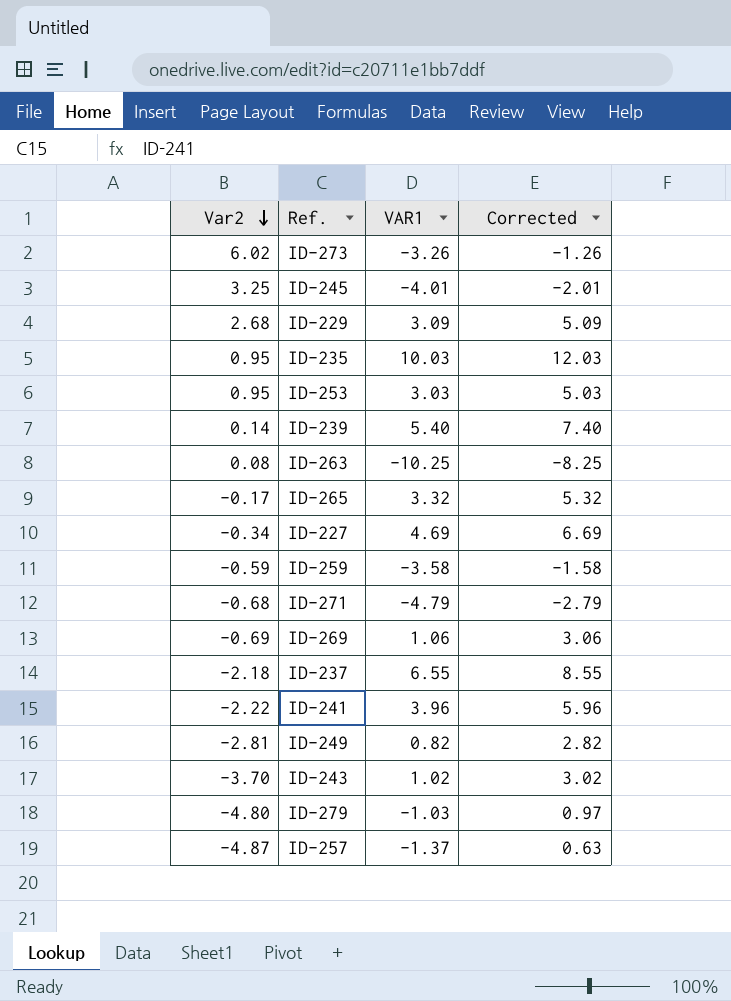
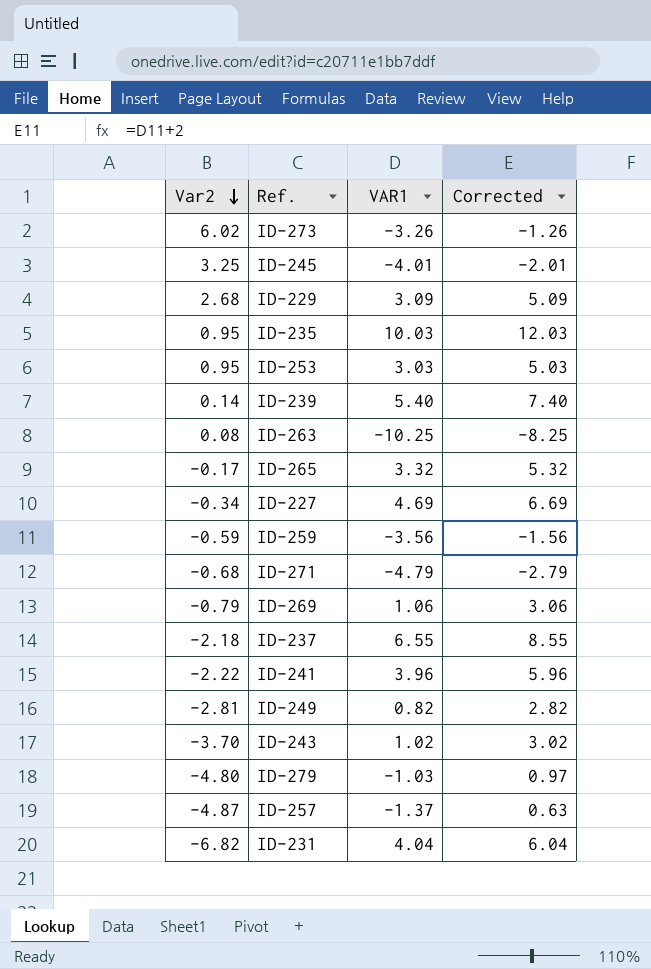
ID-259 | VAR1: -3.58 -> -3.56
ID-259 | Corrected: -1.58 -> -1.56
ID-269 | Var2: -0.69 -> -0.79
row ID-231: none -> -6.82 | 4.04 | 6.04

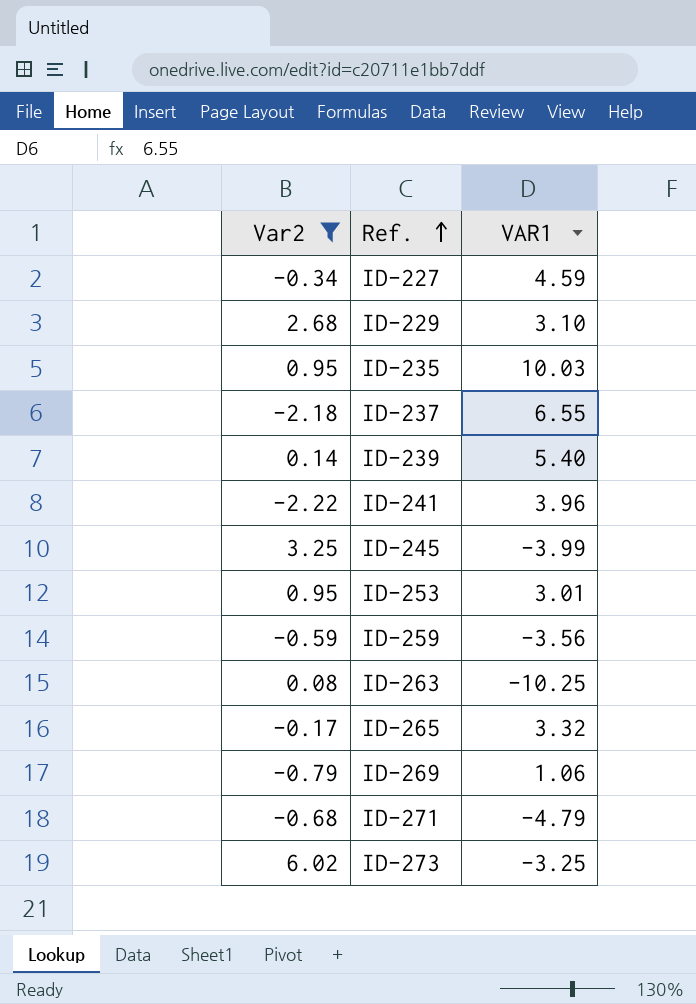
filter: none -> Var2 >= -2.22
row order: Var2 descending -> Ref. ascending
column Corrected | formula: [VAR1] + 2 -> none
ID-227 | VAR1: 4.69 -> 4.59
ID-229 | VAR1: 3.09 -> 3.10
ID-245 | VAR1: -4.01 -> -3.99
ID-253 | VAR1: 3.03 -> 3.01
ID-273 | VAR1: -3.26 -> -3.25

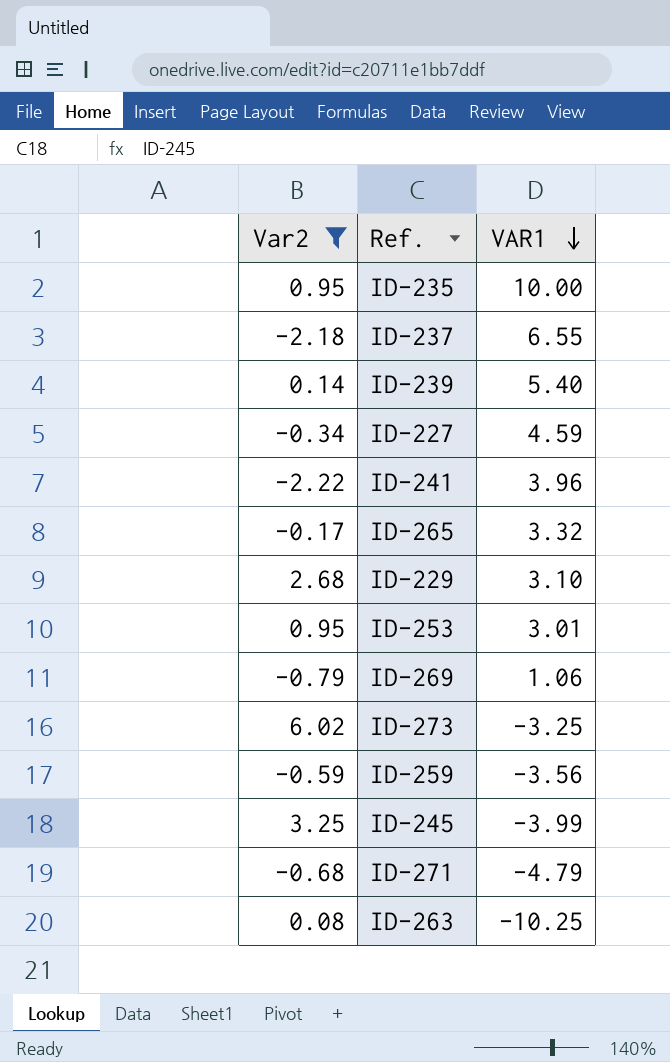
row order: Ref. ascending -> VAR1 descending
ID-235 | VAR1: 10.03 -> 10.00

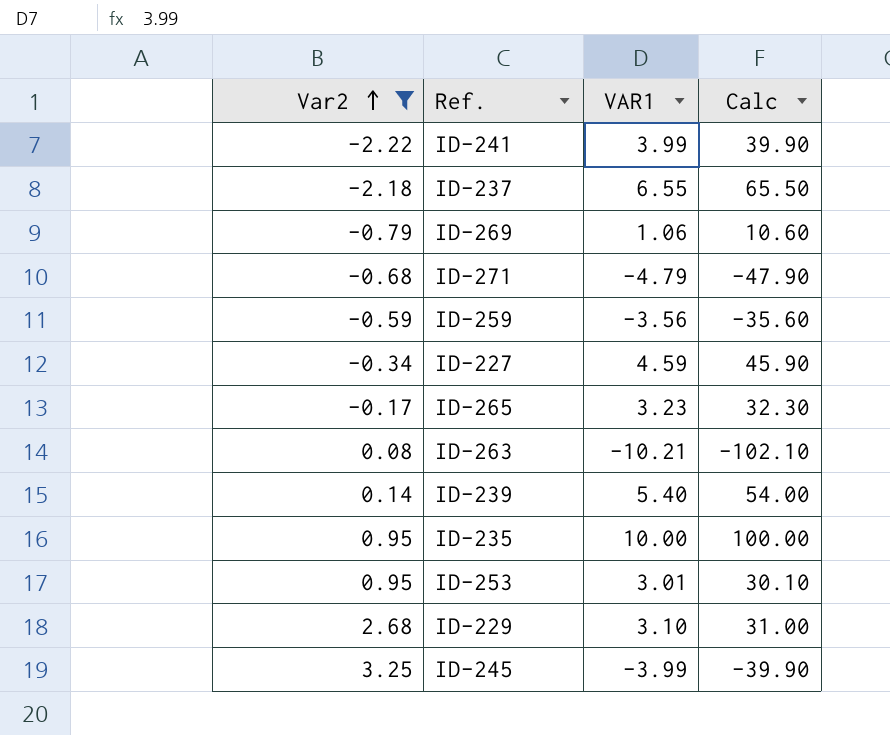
row order: VAR1 descending -> Var2 ascending
column Calc | formula: none -> [VAR1] * 10
row ID-273: 6.02 | -3.25 -> none
ID-241 | VAR1: 3.96 -> 3.99
ID-265 | VAR1: 3.32 -> 3.23
ID-263 | VAR1: -10.25 -> -10.21

